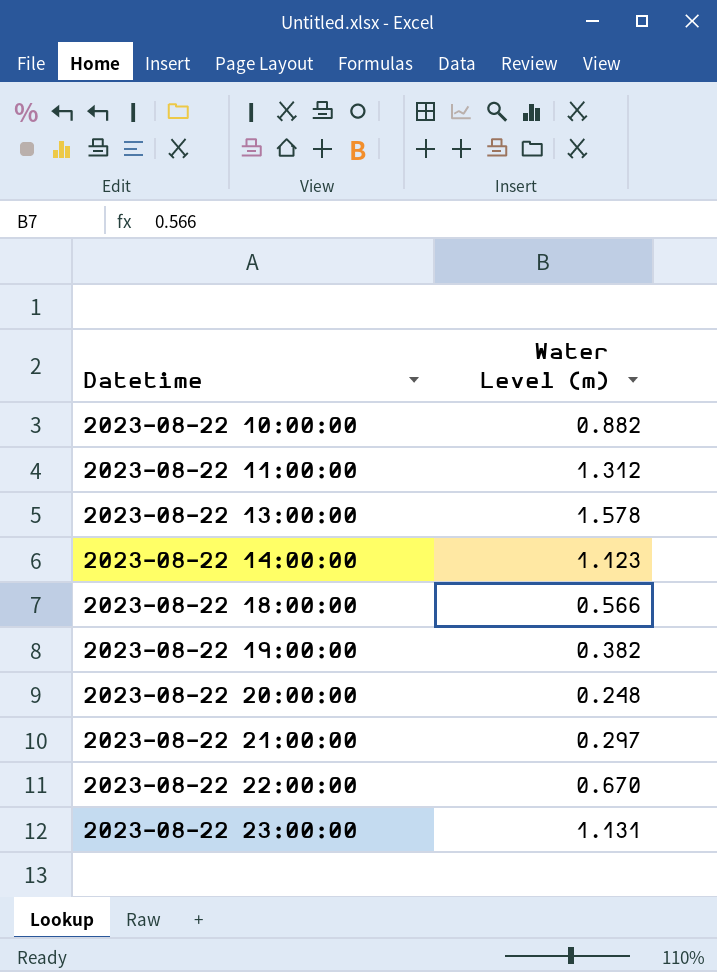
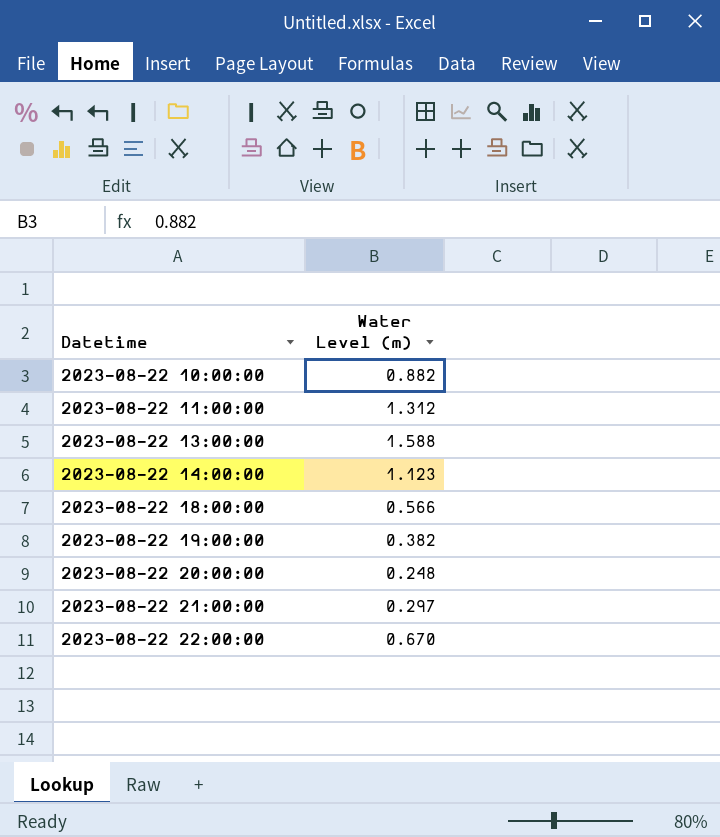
row 2023-08-22 23:00:00: 1.131 -> none
2023-08-22 13:00:00 | Water Level (m): 1.578 -> 1.588

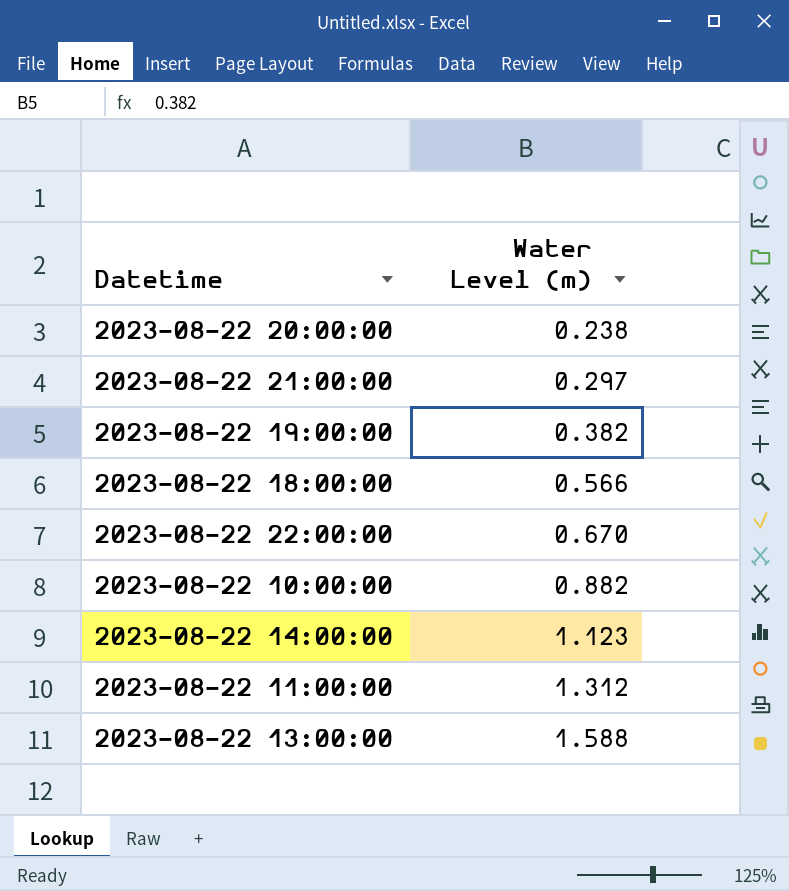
row order: Datetime ascending -> Water Level (m) ascending
2023-08-22 20:00:00 | Water Level (m): 0.248 -> 0.238

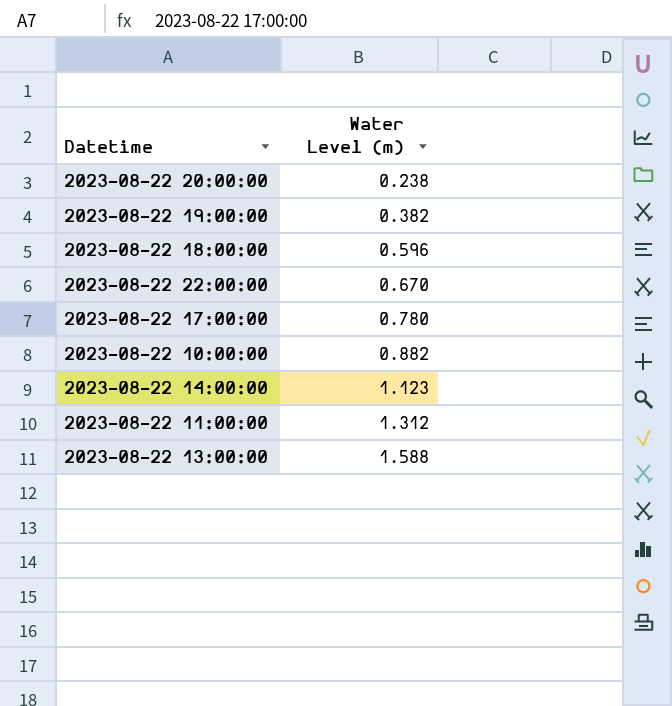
row 2023-08-22 21:00:00: 0.297 -> none
2023-08-22 18:00:00 | Water Level (m): 0.566 -> 0.596
row 2023-08-22 17:00:00: none -> 0.780

